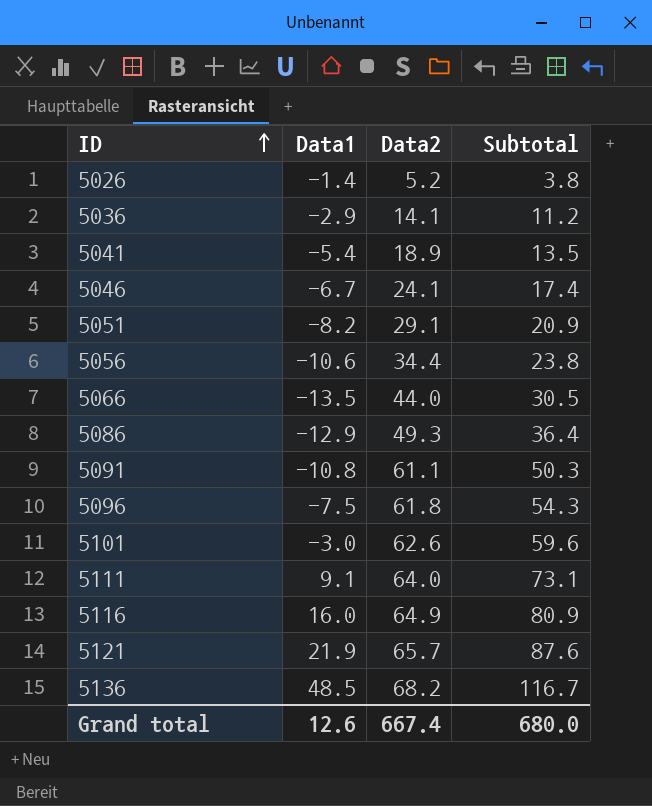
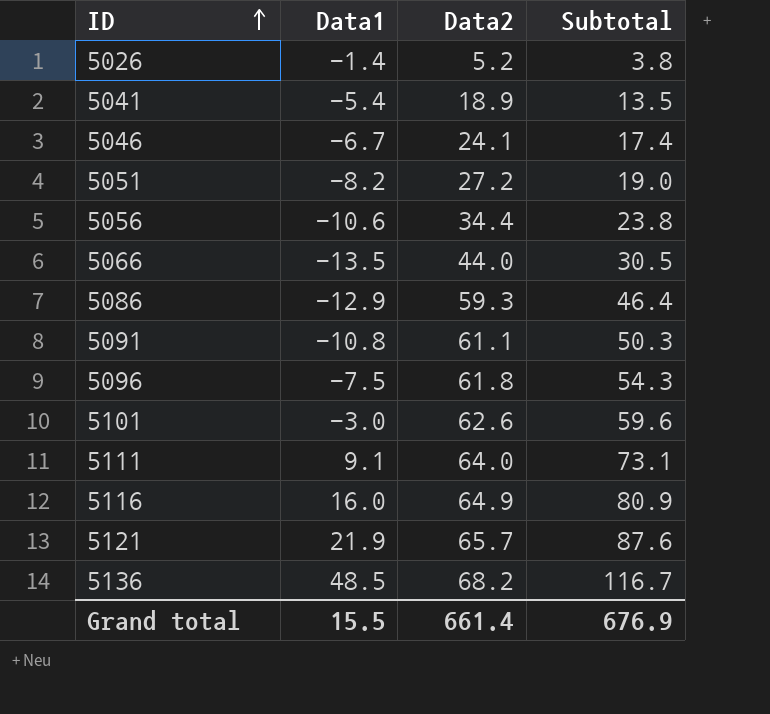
row 5036: -2.9 | 14.1 | 11.2 -> none
5051 | Data2: 29.1 -> 27.2
5051 | Subtotal: 20.9 -> 19.0
5086 | Data2: 49.3 -> 59.3
5086 | Subtotal: 36.4 -> 46.4
Grand total | Data1: 12.6 -> 15.5
Grand total | Data2: 667.4 -> 661.4
Grand total | Subtotal: 680.0 -> 676.9

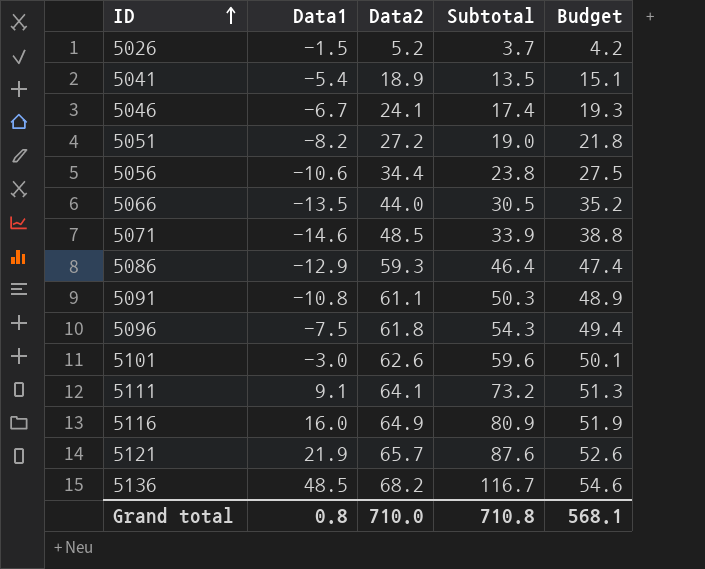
column Budget | formula: none -> [Data2] * 0.8
5026 | Data1: -1.4 -> -1.5
5026 | Subtotal: 3.8 -> 3.7
row 5071: none -> -14.6 | 48.5 | 33.9 | 38.8
5111 | Data2: 64.0 -> 64.1
5111 | Subtotal: 73.1 -> 73.2
Grand total | Data1: 15.5 -> 0.8
Grand total | Data2: 661.4 -> 710.0
Grand total | Subtotal: 676.9 -> 710.8

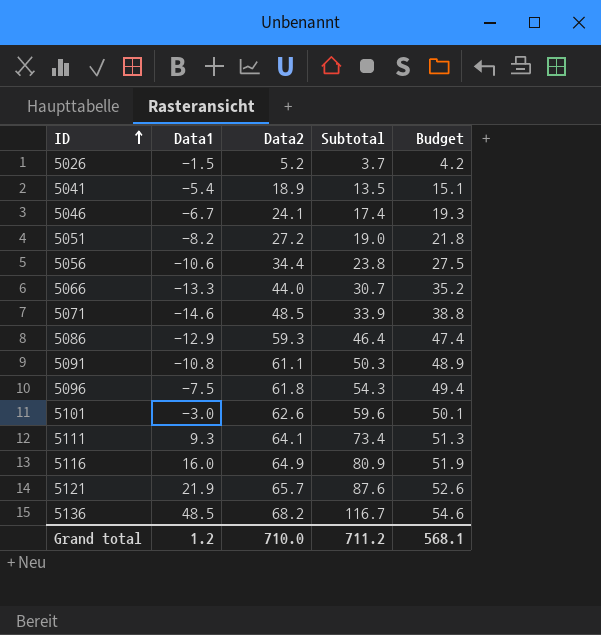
5066 | Data1: -13.5 -> -13.3
5066 | Subtotal: 30.5 -> 30.7
5111 | Data1: 9.1 -> 9.3
5111 | Subtotal: 73.2 -> 73.4
Grand total | Data1: 0.8 -> 1.2
Grand total | Subtotal: 710.8 -> 711.2

